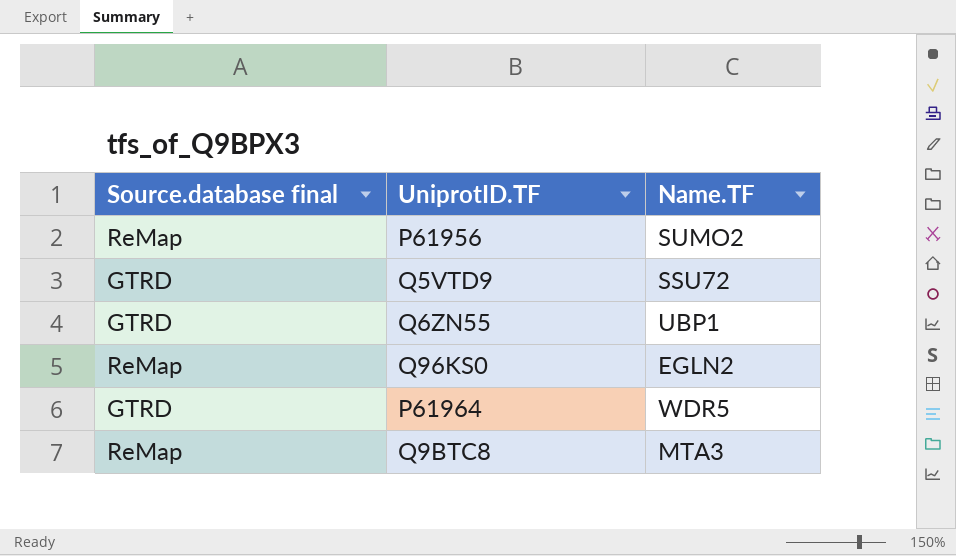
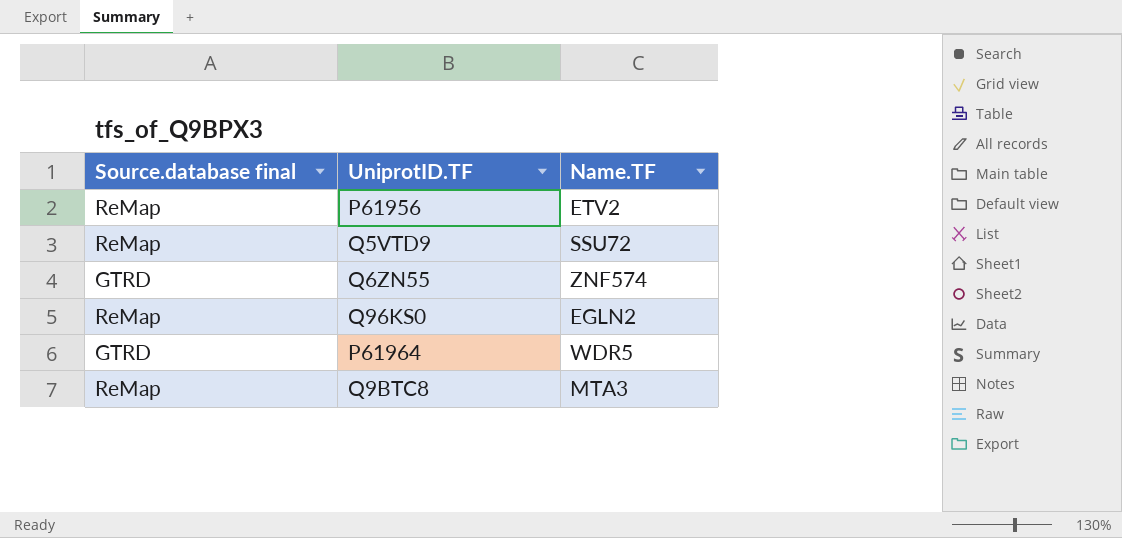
P61956 | Name.TF: SUMO2 -> ETV2
Q5VTD9 | Source.database final: GTRD -> ReMap
Q6ZN55 | Name.TF: UBP1 -> ZNF574

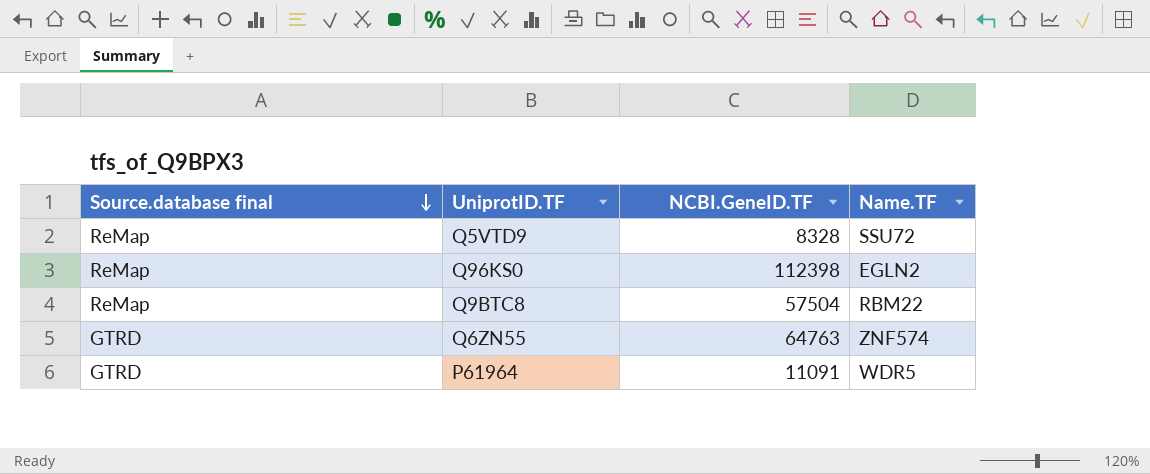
row order: none -> Source.database final descending
column NCBI.GeneID.TF | position: none -> 3
row P61956: ReMap | ETV2 -> none
Q9BTC8 | Name.TF: MTA3 -> RBM22

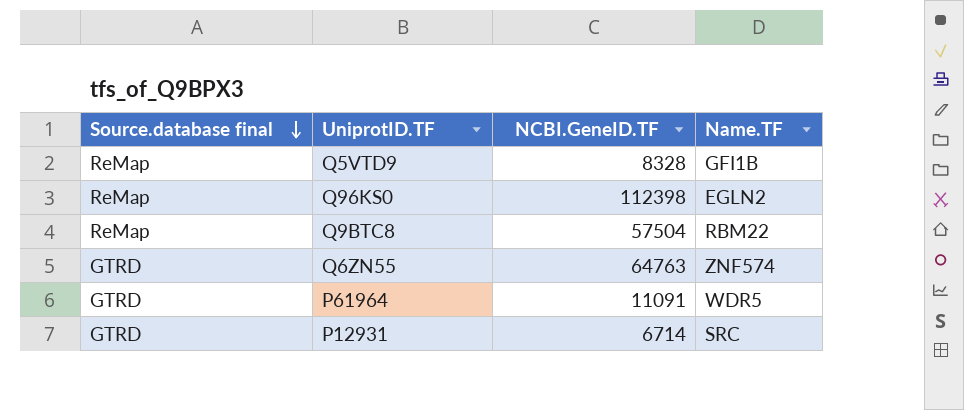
Q5VTD9 | Name.TF: SSU72 -> GFI1B
row P12931: none -> GTRD | 6714 | SRC

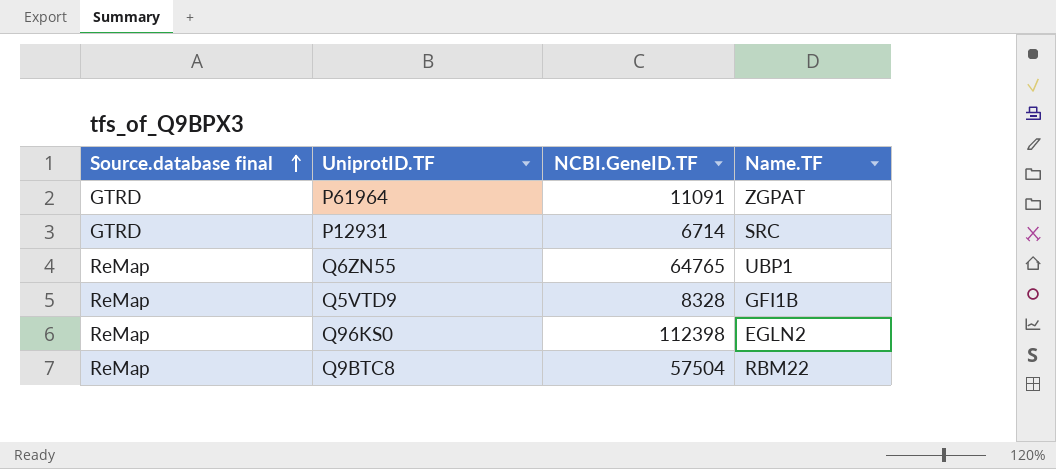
row order: Source.database final descending -> Source.database final ascending
P61964 | Name.TF: WDR5 -> ZGPAT
Q6ZN55 | Source.database final: GTRD -> ReMap
Q6ZN55 | NCBI.GeneID.TF: 64763 -> 64765
Q6ZN55 | Name.TF: ZNF574 -> UBP1

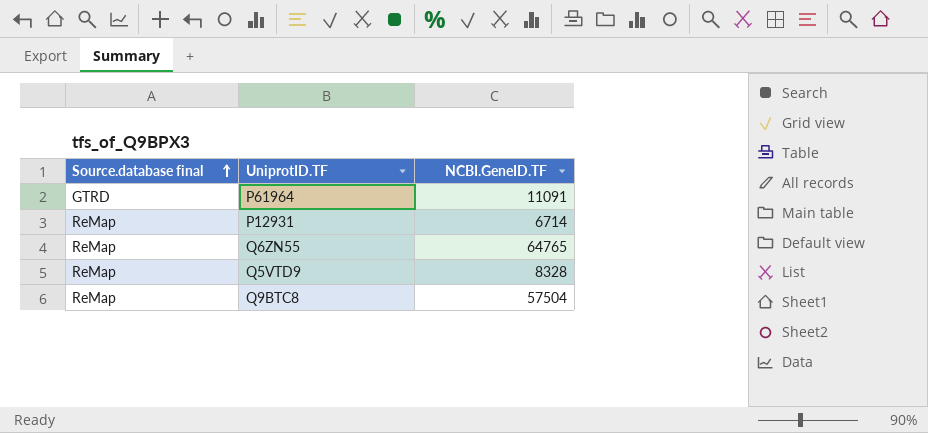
column Name.TF | position: 4 -> none
row Q96KS0: ReMap | 112398 | EGLN2 -> none
P12931 | Source.database final: GTRD -> ReMap

